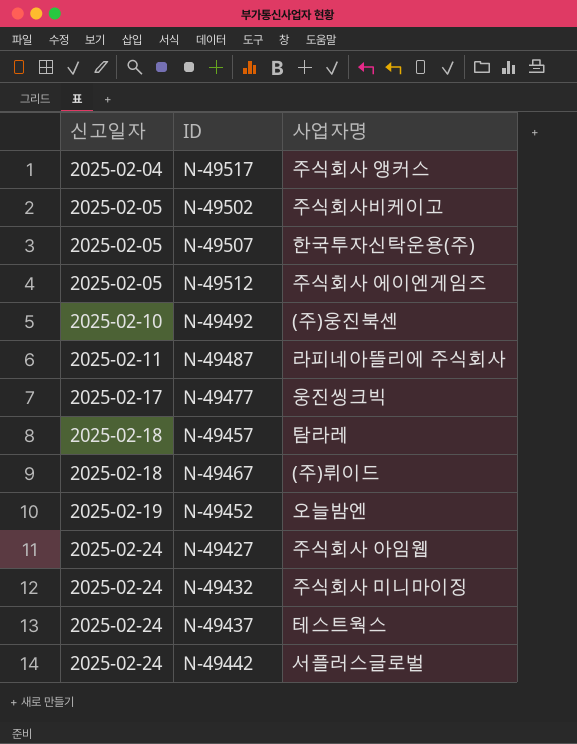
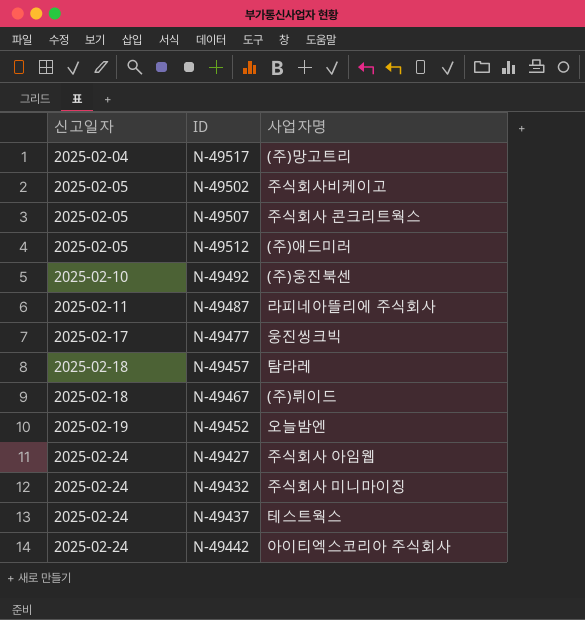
N-49517 | 사업자명: 주식회사 앵커스 -> (주)망고트리
N-49507 | 사업자명: 한국투자신탁운용(주) -> 주식회사 콘크리트웍스
N-49512 | 사업자명: 주식회사 에이엔게임즈 -> (주)애드미러
N-49442 | 사업자명: 서플러스글로벌 -> 아이티엑스코리아 주식회사

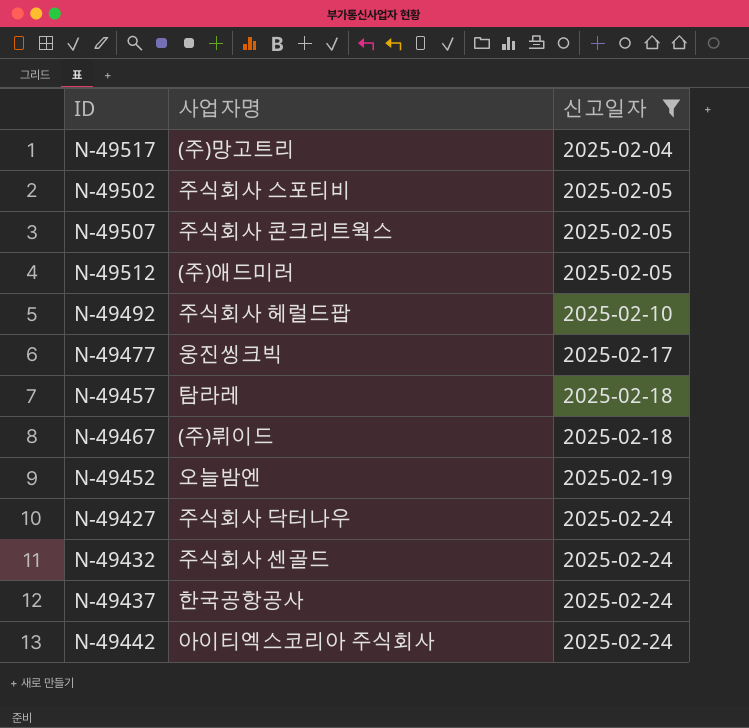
filter: none -> 신고일자 != 2025-02-11
column 신고일자 | position: 1 -> 3
N-49502 | 사업자명: 주식회사비케이고 -> 주식회사 스포티비
N-49492 | 사업자명: (주)웅진북센 -> 주식회사 헤럴드팝
N-49427 | 사업자명: 주식회사 아임웹 -> 주식회사 닥터나우
N-49432 | 사업자명: 주식회사 미니마이징 -> 주식회사 센골드
N-49437 | 사업자명: 테스트웍스 -> 한국공항공사

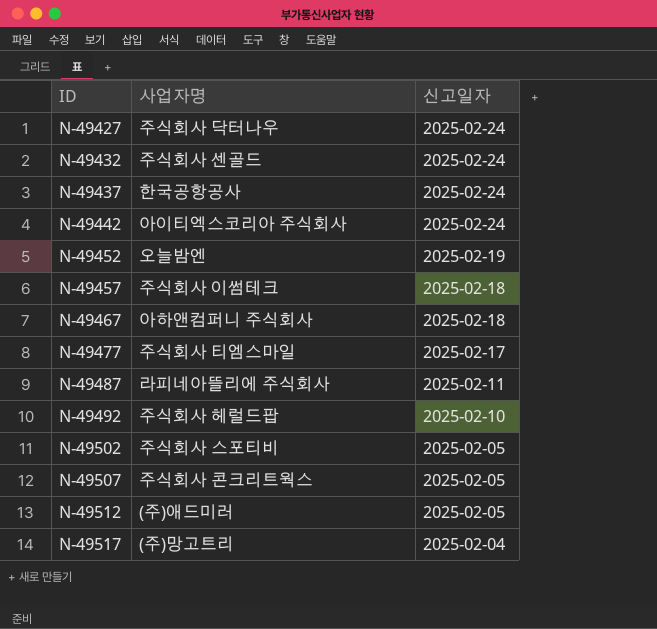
filter: 신고일자 != 2025-02-11 -> none
row order: 신고일자 ascending -> ID ascending
N-49457 | 사업자명: 탐라레 -> 주식회사 이썸테크
N-49467 | 사업자명: (주)뤼이드 -> 아하앤컴퍼니 주식회사
N-49477 | 사업자명: 웅진씽크빅 -> 주식회사 티엠스마일

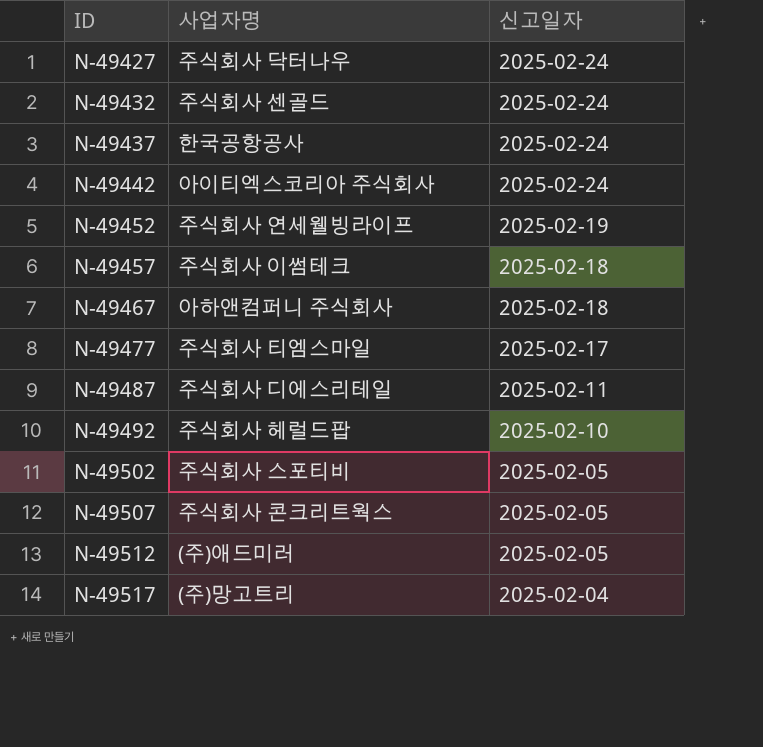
N-49452 | 사업자명: 오늘밤엔 -> 주식회사 연세웰빙라이프
N-49487 | 사업자명: 라피네아뜰리에 주식회사 -> 주식회사 디에스리테일

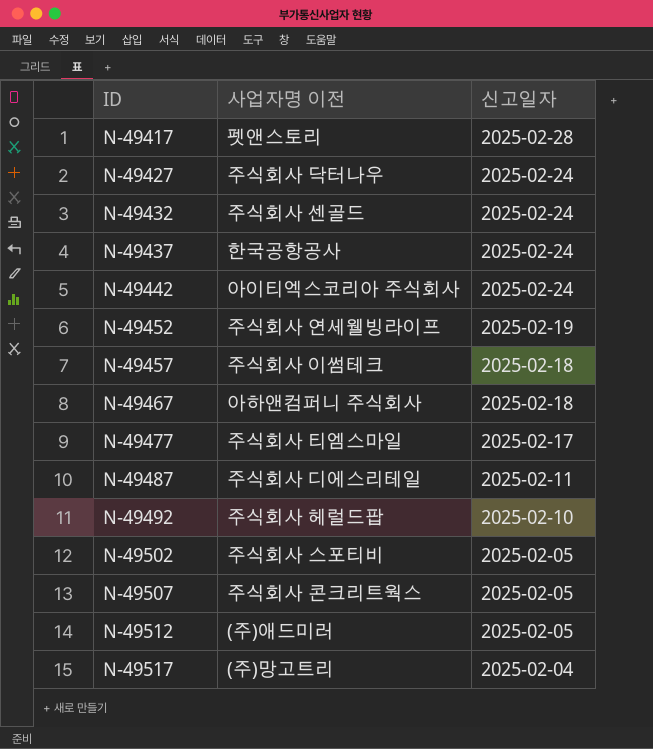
column name: 사업자명 -> 사업자명 이전
row N-49417: none -> 펫앤스토리 | 2025-02-28

